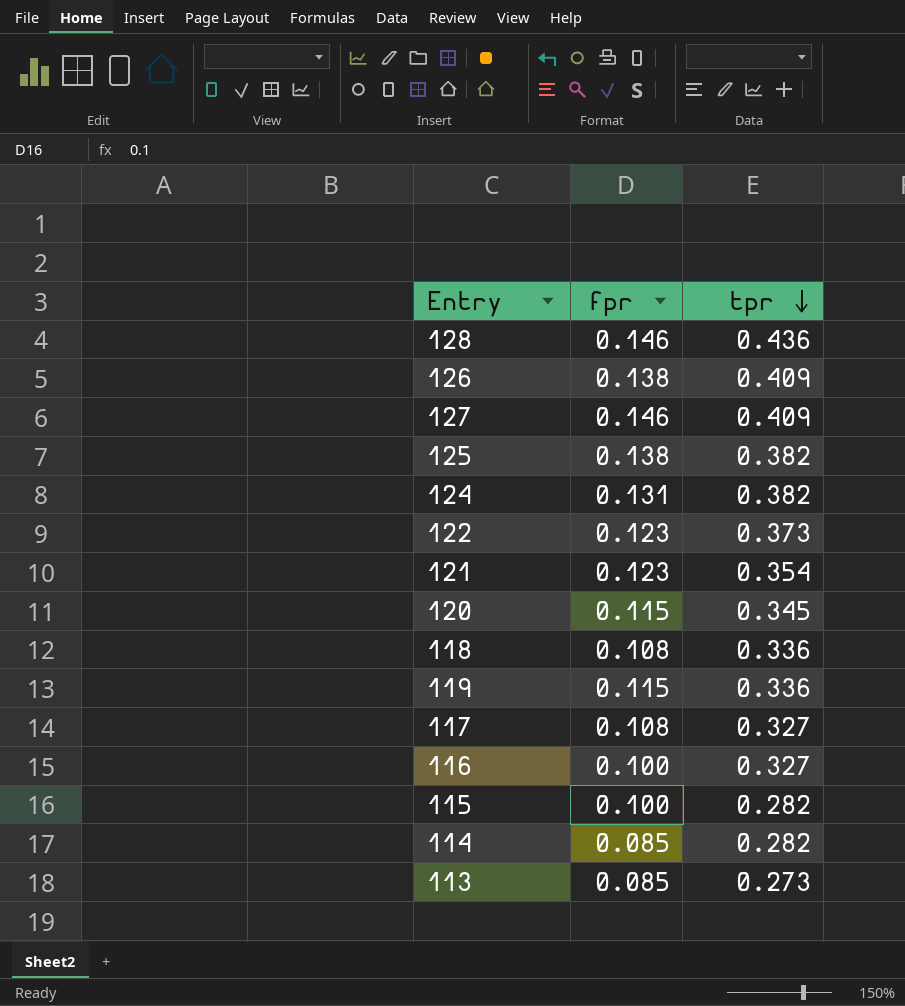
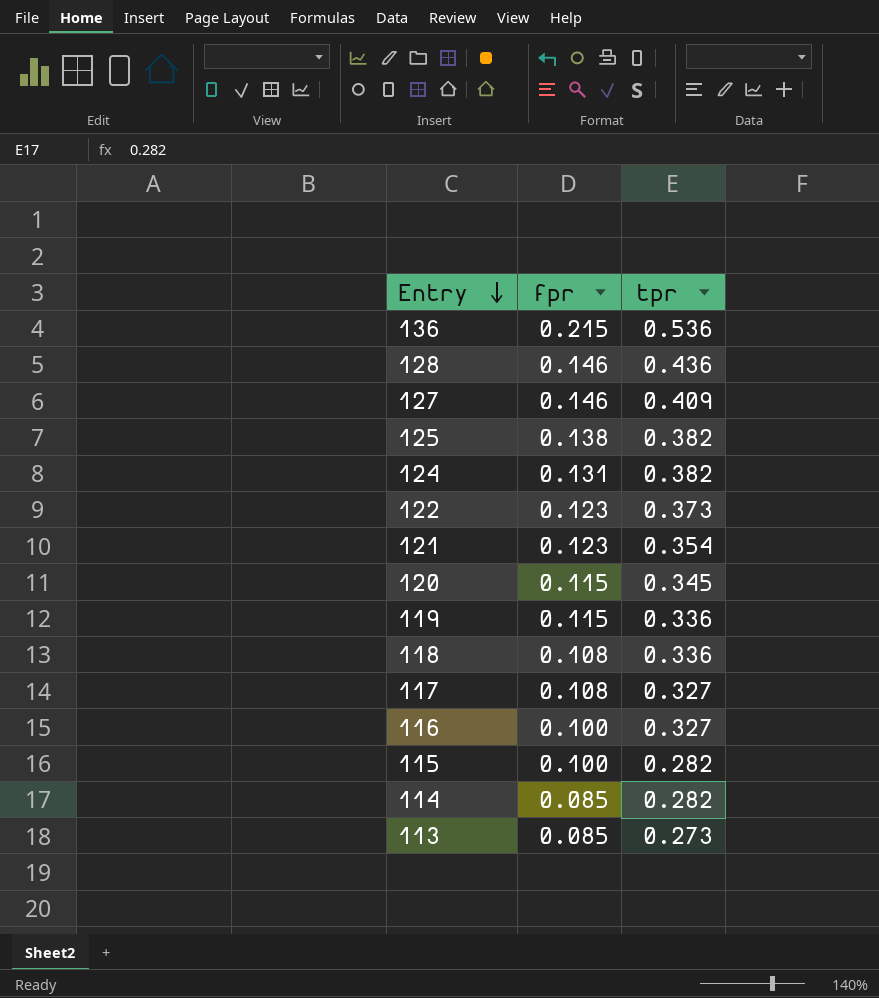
row order: tpr descending -> Entry descending
row 126: 0.138 | 0.409 -> none
row 136: none -> 0.215 | 0.536

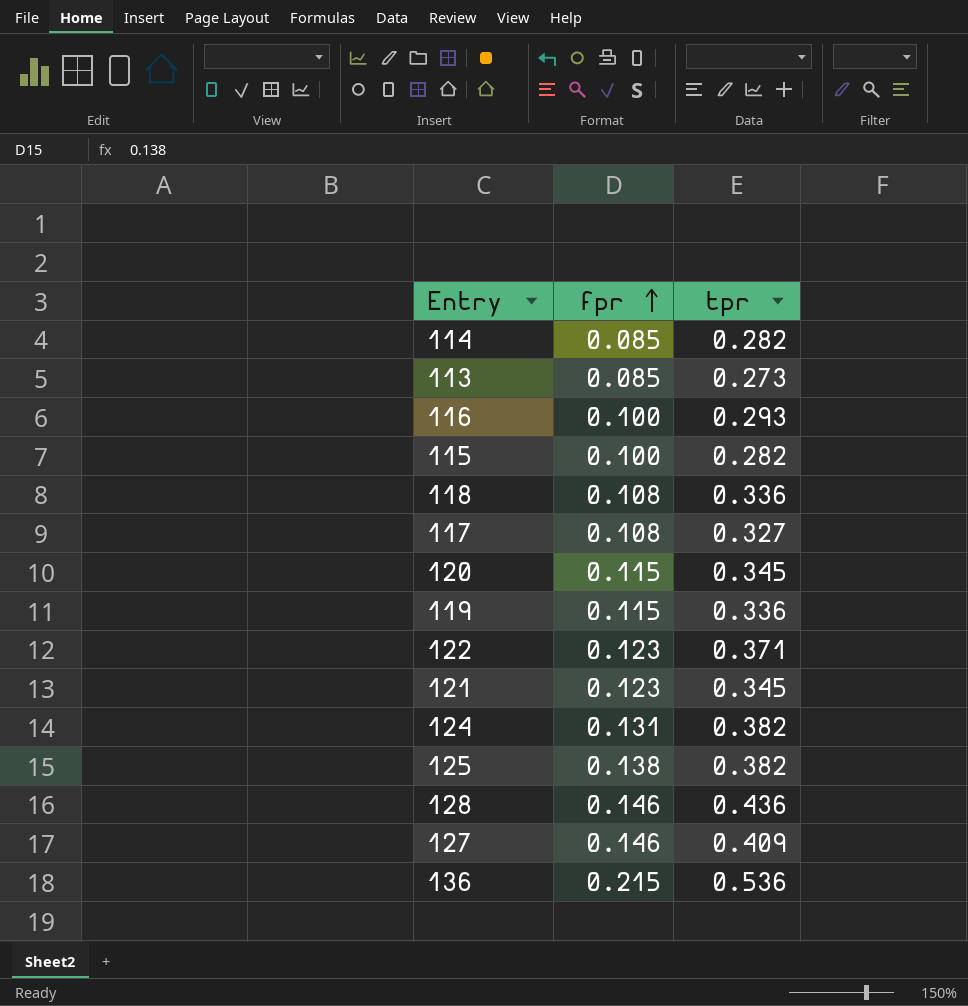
row order: Entry descending -> fpr ascending
116 | tpr: 0.327 -> 0.293
122 | tpr: 0.373 -> 0.371
121 | tpr: 0.354 -> 0.345

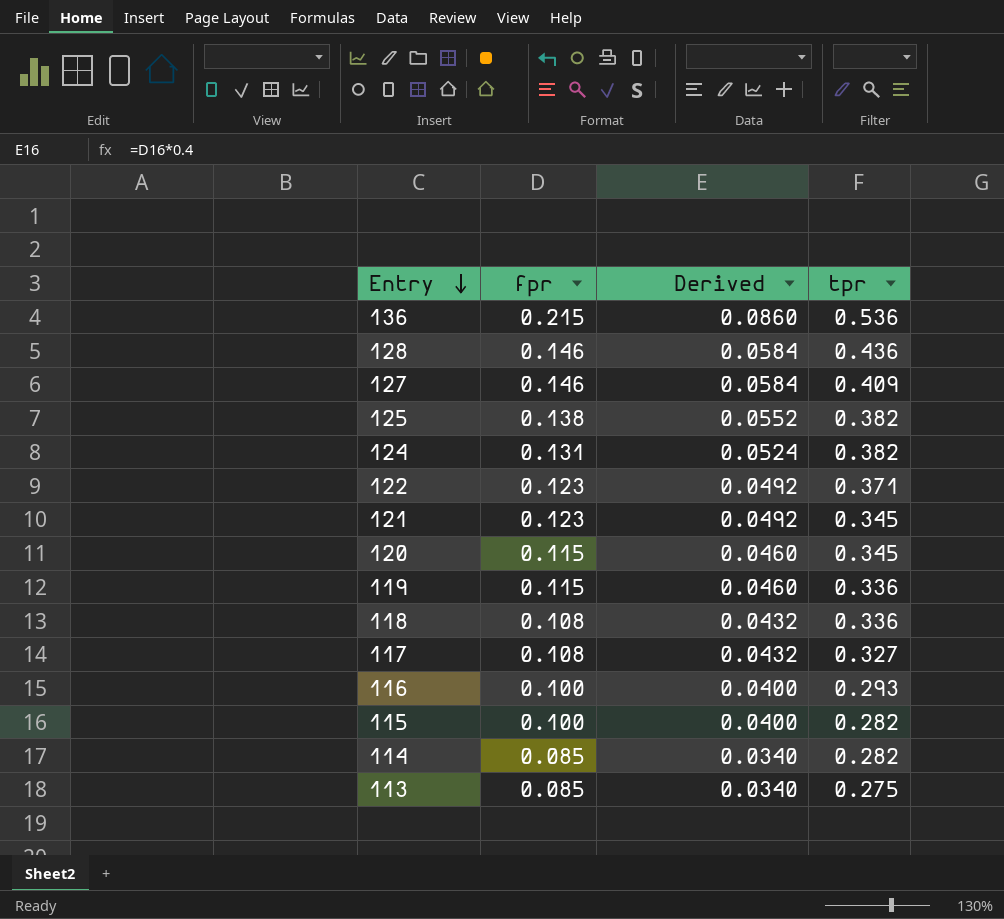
row order: fpr ascending -> Entry descending
column Derived | formula: none -> [fpr] * 0.4
113 | tpr: 0.273 -> 0.275

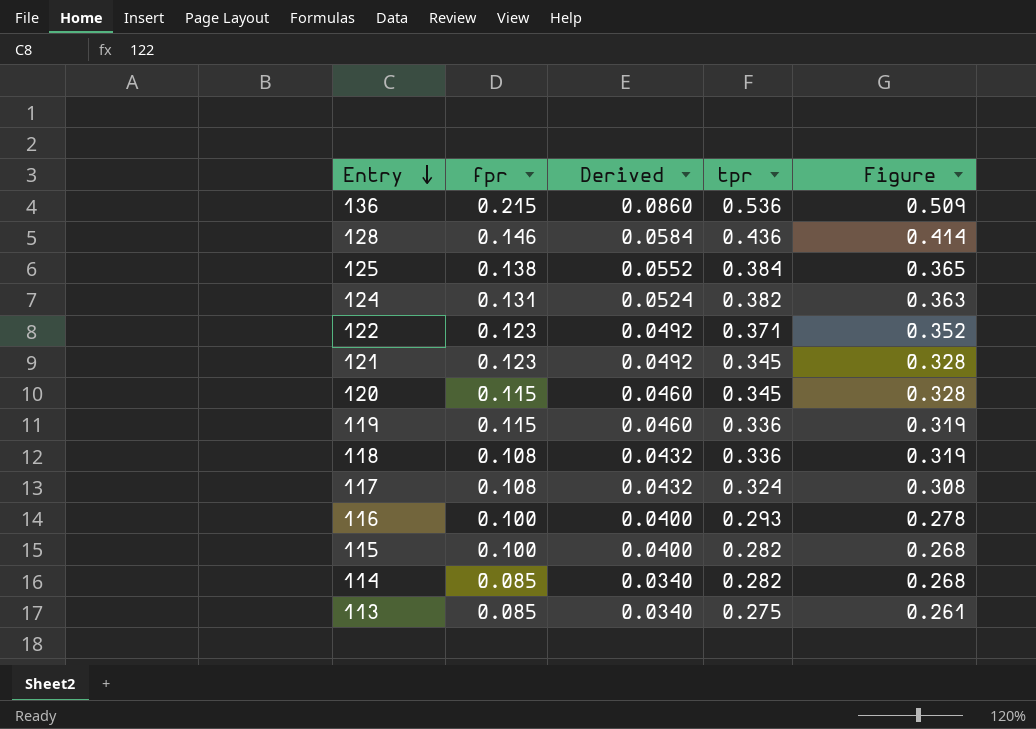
column Figure | formula: none -> [tpr] * 0.95
row 127: 0.146 | 0.0584 | 0.409 -> none
125 | tpr: 0.382 -> 0.384
117 | tpr: 0.327 -> 0.324

